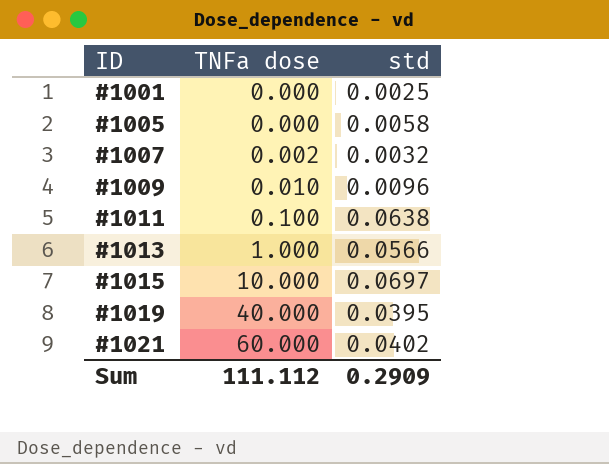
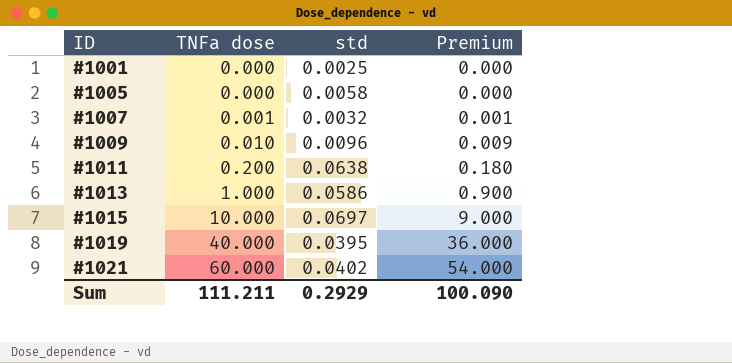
column Premium | formula: none -> [TNFa dose] * 0.9
#1007 | TNFa dose: 0.002 -> 0.001
#1011 | TNFa dose: 0.100 -> 0.200
#1013 | std: 0.0566 -> 0.0586
Sum | TNFa dose: 111.112 -> 111.211
Sum | std: 0.2909 -> 0.2929

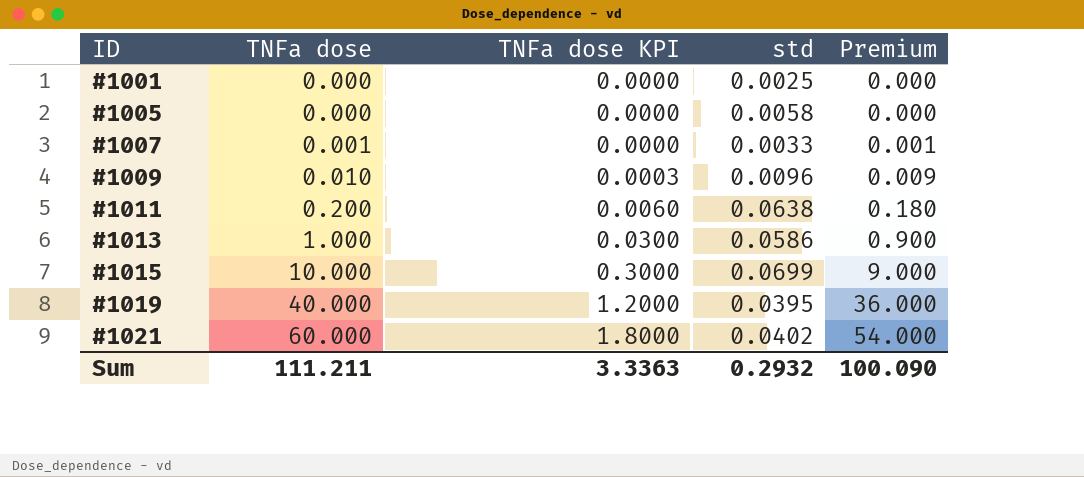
column TNFa dose KPI | formula: none -> [TNFa dose] * 0.03
#1007 | std: 0.0032 -> 0.0033
#1015 | std: 0.0697 -> 0.0699
Sum | std: 0.2929 -> 0.2932

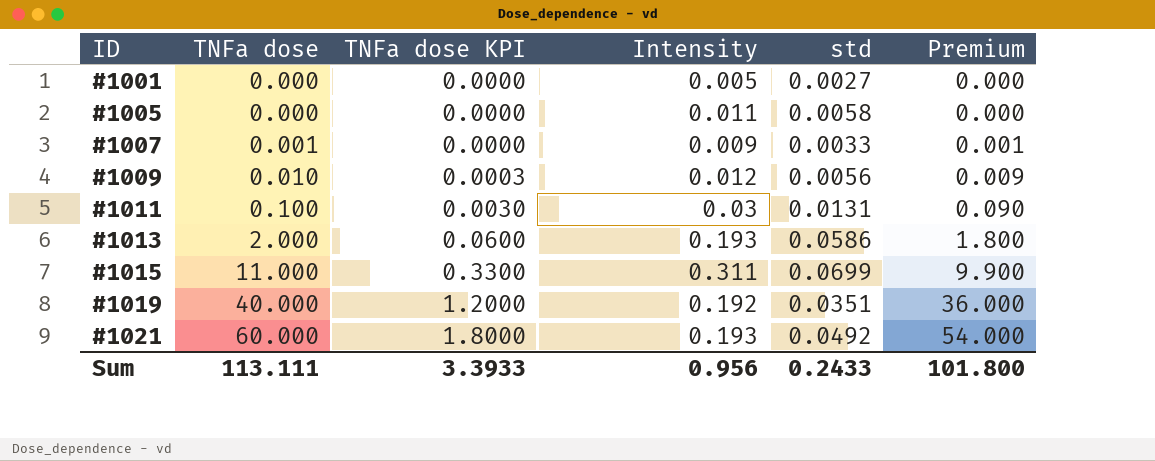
column Intensity | position: none -> 4
#1001 | std: 0.0025 -> 0.0027
#1009 | std: 0.0096 -> 0.0056
#1011 | TNFa dose: 0.200 -> 0.100
#1011 | TNFa dose KPI: 0.0060 -> 0.0030
#1011 | std: 0.0638 -> 0.0131
#1011 | Premium: 0.180 -> 0.090
#1013 | TNFa dose: 1.000 -> 2.000
#1013 | TNFa dose KPI: 0.0300 -> 0.0600
#1013 | Premium: 0.900 -> 1.800
#1015 | TNFa dose: 10.000 -> 11.000
#1015 | TNFa dose KPI: 0.3000 -> 0.3300
#1015 | Premium: 9.000 -> 9.900
#1019 | std: 0.0395 -> 0.0351
#1021 | std: 0.0402 -> 0.0492
Sum | TNFa dose: 111.211 -> 113.111
Sum | TNFa dose KPI: 3.3363 -> 3.3933
Sum | std: 0.2932 -> 0.2433
Sum | Premium: 100.090 -> 101.800

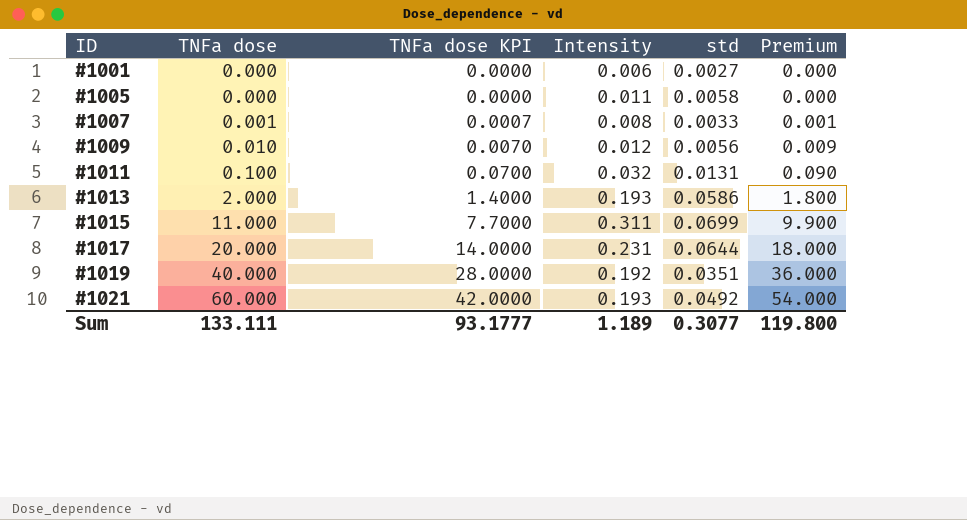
column TNFa dose KPI | formula: [TNFa dose] * 0.03 -> [TNFa dose] * 0.7
#1001 | Intensity: 0.005 -> 0.006
#1007 | Intensity: 0.009 -> 0.008
#1011 | Intensity: 0.03 -> 0.032
row #1017: none -> 20.000 | 14.0000 | 0.231 | 0.0644 | 18.000
Sum | TNFa dose: 113.111 -> 133.111
Sum | TNFa dose KPI: 3.3933 -> 93.1777
Sum | Intensity: 0.956 -> 1.189
Sum | std: 0.2433 -> 0.3077
Sum | Premium: 101.800 -> 119.800

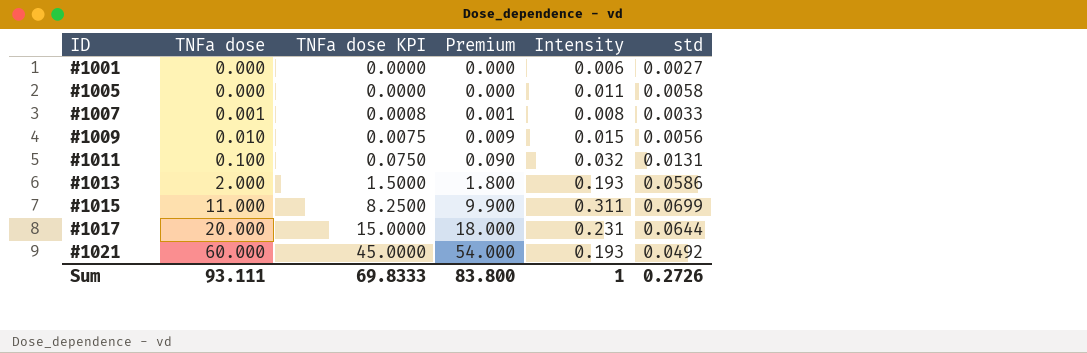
column TNFa dose KPI | formula: [TNFa dose] * 0.7 -> [TNFa dose] * 0.75
column Premium | position: 6 -> 4
row #1019: 40.000 | 28.0000 | 0.192 | 0.0351 | 36.000 -> none
#1009 | Intensity: 0.012 -> 0.015
Sum | TNFa dose: 133.111 -> 93.111
Sum | TNFa dose KPI: 93.1777 -> 69.8333
Sum | Premium: 119.800 -> 83.800
Sum | Intensity: 1.189 -> 1
Sum | std: 0.3077 -> 0.2726

